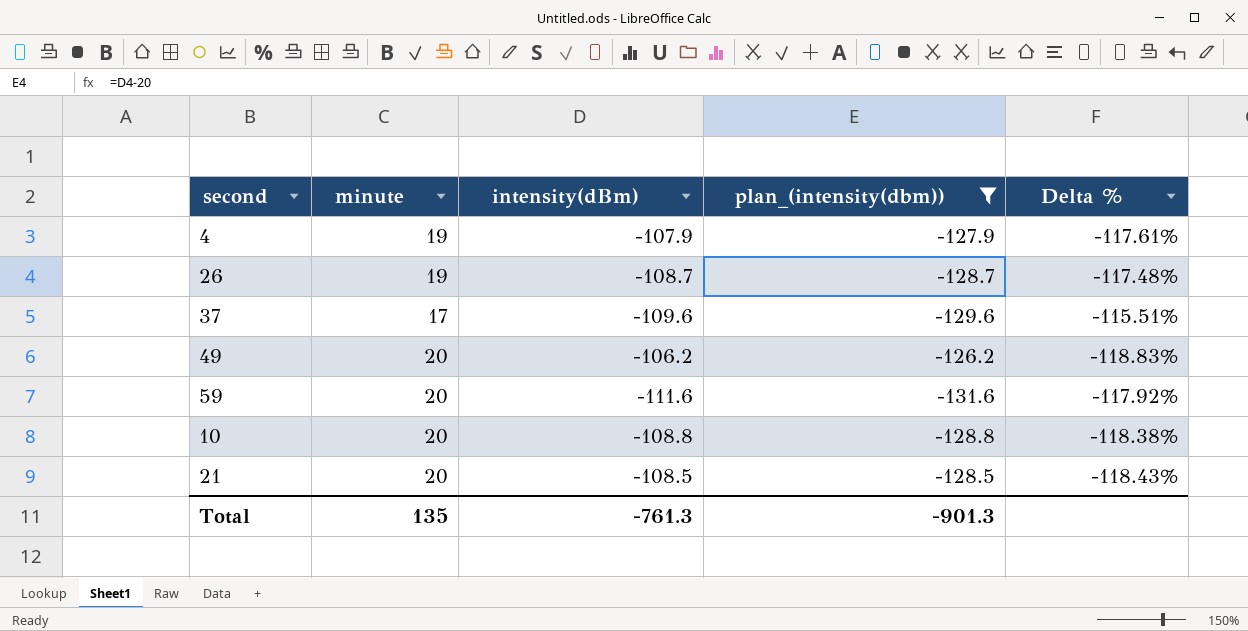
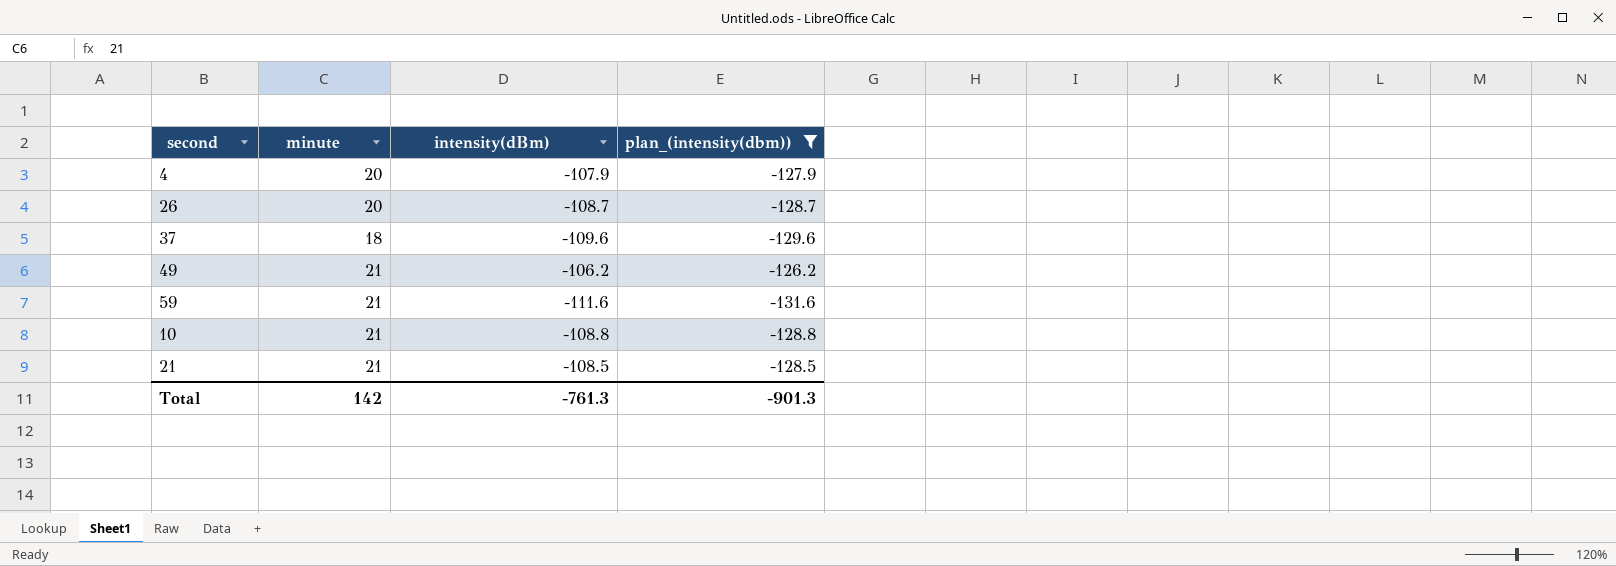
column Delta % | formula: ([minute] - [intensity(dBm)]) / [intensity(dBm)] -> none
4 | minute: 19 -> 20
26 | minute: 19 -> 20
37 | minute: 17 -> 18
49 | minute: 20 -> 21
59 | minute: 20 -> 21
10 | minute: 20 -> 21
21 | minute: 20 -> 21
Total | minute: 135 -> 142

